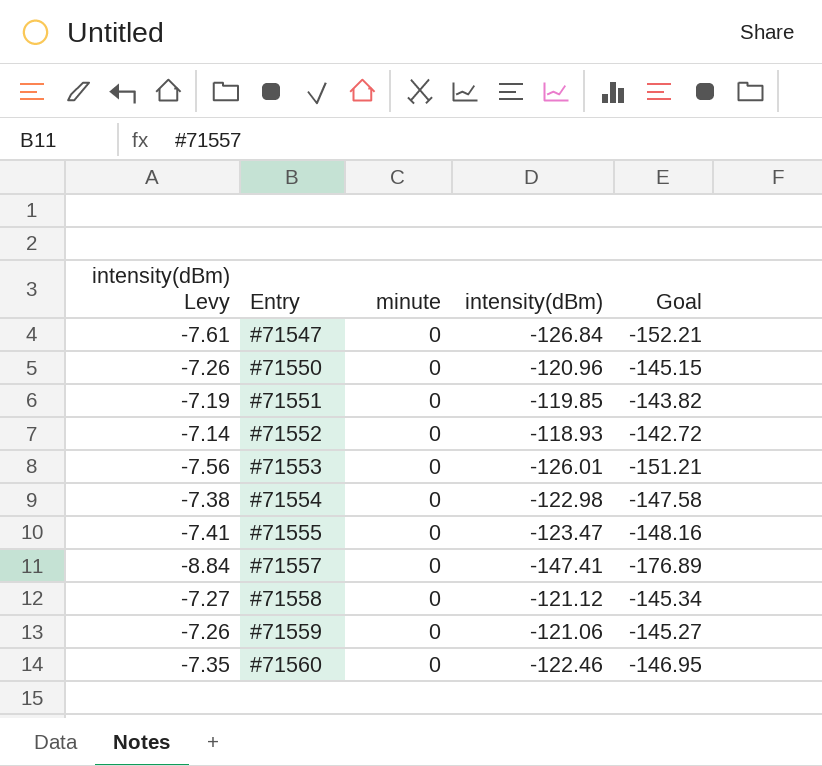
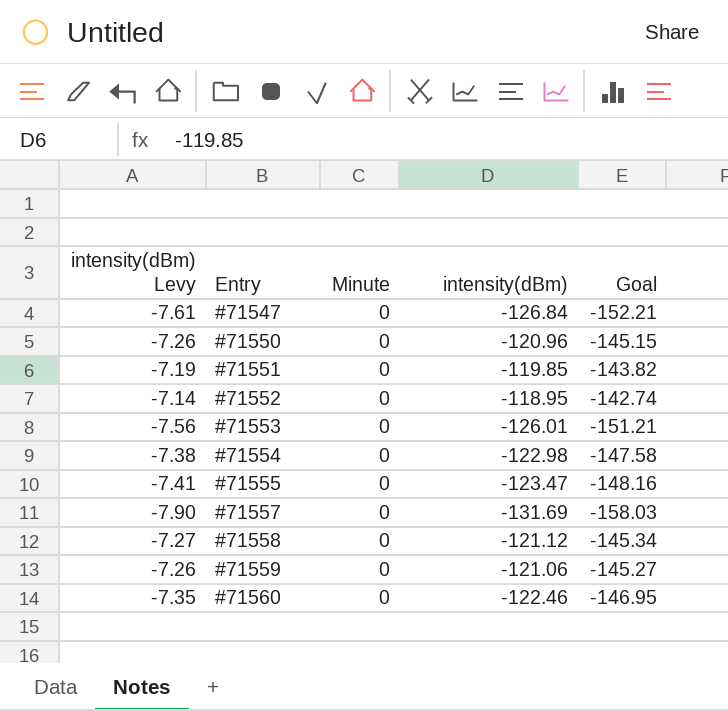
column name: minute -> Minute
#71552 | intensity(dBm): -118.93 -> -118.95
#71552 | Goal: -142.72 -> -142.74
#71557 | intensity(dBm) Levy: -8.84 -> -7.90
#71557 | intensity(dBm): -147.41 -> -131.69
#71557 | Goal: -176.89 -> -158.03

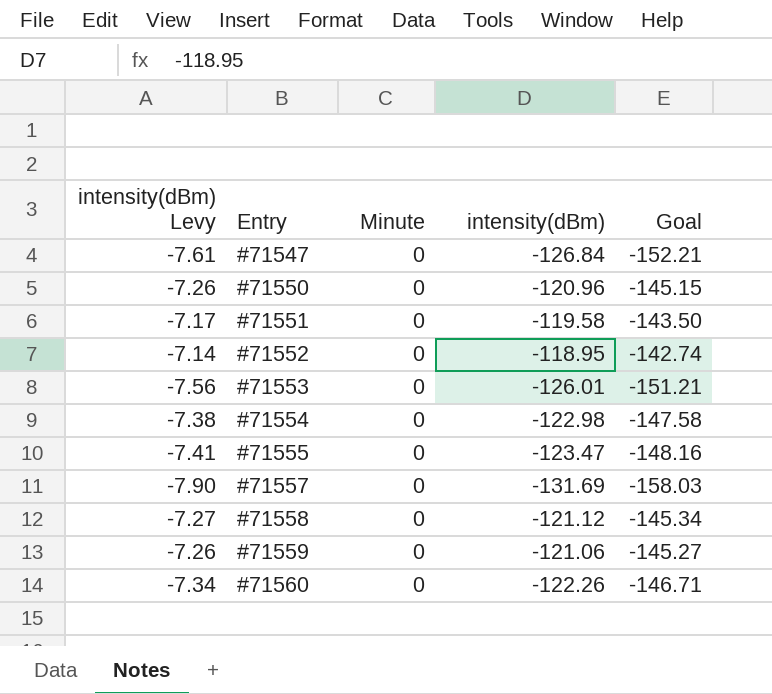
#71551 | intensity(dBm) Levy: -7.19 -> -7.17
#71551 | intensity(dBm): -119.85 -> -119.58
#71551 | Goal: -143.82 -> -143.50
#71560 | intensity(dBm) Levy: -7.35 -> -7.34
#71560 | intensity(dBm): -122.46 -> -122.26
#71560 | Goal: -146.95 -> -146.71

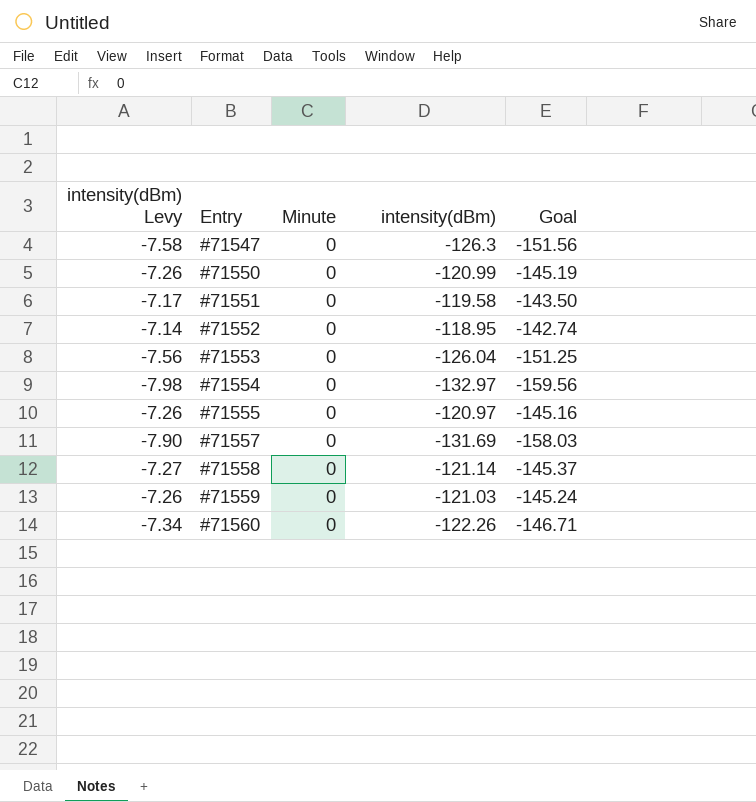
#71547 | intensity(dBm) Levy: -7.61 -> -7.58
#71547 | intensity(dBm): -126.84 -> -126.3
#71547 | Goal: -152.21 -> -151.56
#71550 | intensity(dBm): -120.96 -> -120.99
#71550 | Goal: -145.15 -> -145.19
#71553 | intensity(dBm): -126.01 -> -126.04
#71553 | Goal: -151.21 -> -151.25
#71554 | intensity(dBm) Levy: -7.38 -> -7.98
#71554 | intensity(dBm): -122.98 -> -132.97
#71554 | Goal: -147.58 -> -159.56
#71555 | intensity(dBm) Levy: -7.41 -> -7.26
#71555 | intensity(dBm): -123.47 -> -120.97
#71555 | Goal: -148.16 -> -145.16
#71558 | intensity(dBm): -121.12 -> -121.14
#71558 | Goal: -145.34 -> -145.37
#71559 | intensity(dBm): -121.06 -> -121.03
#71559 | Goal: -145.27 -> -145.24

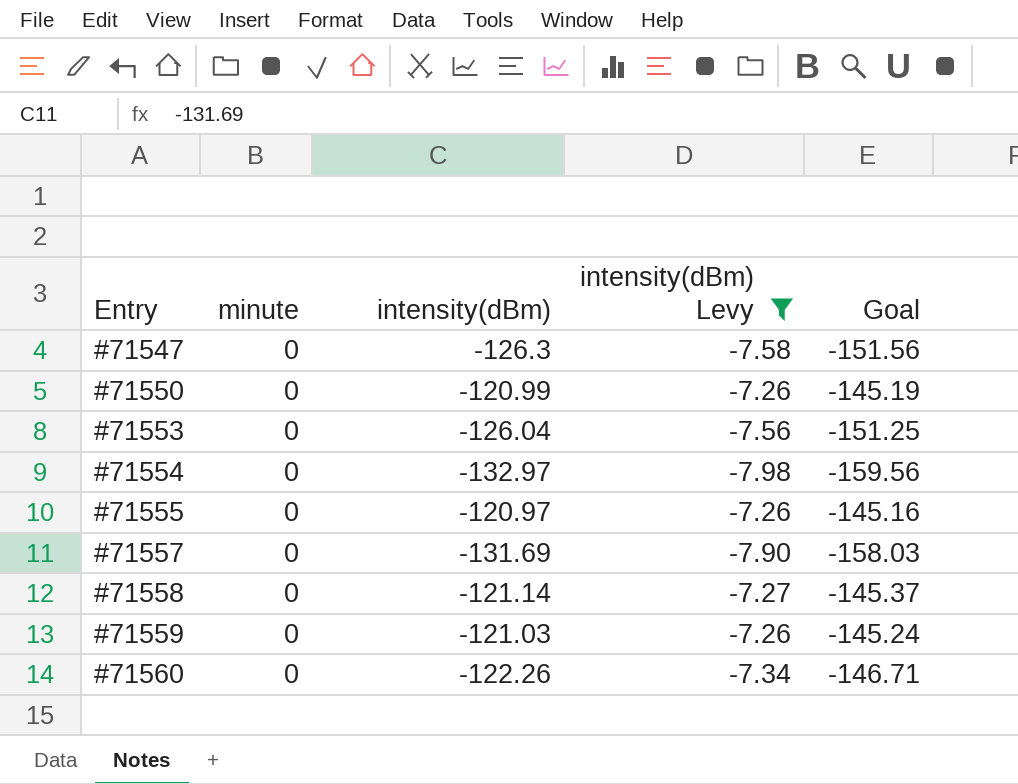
filter: none -> intensity(dBm) Levy <= -7.26
column name: Minute -> minute
column intensity(dBm) Levy | position: 1 -> 4

